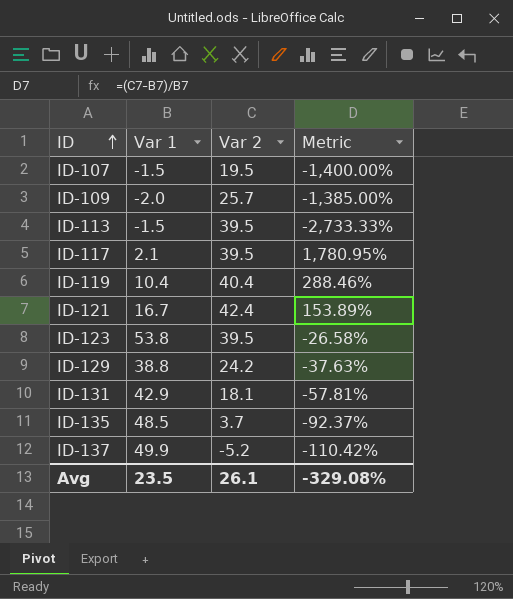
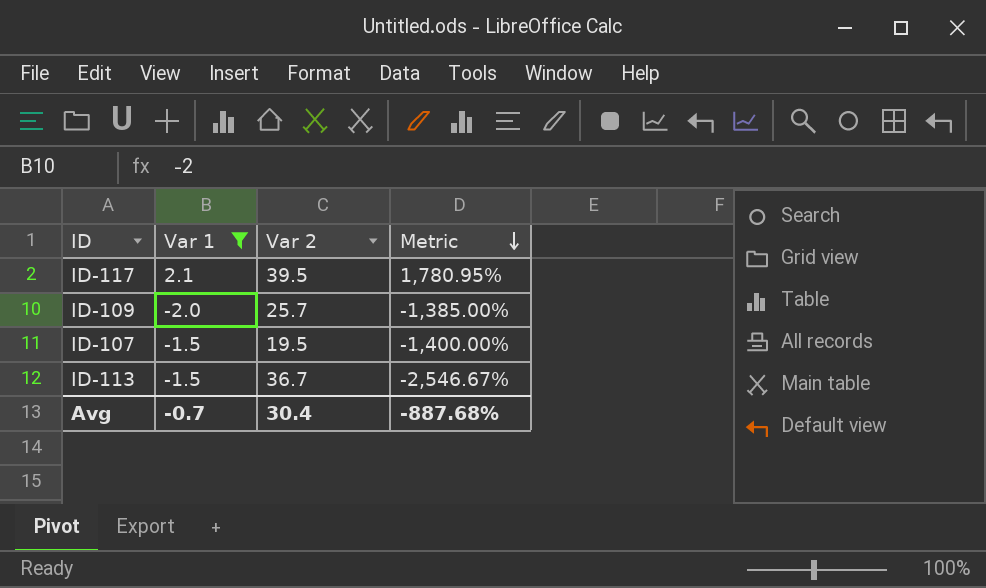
filter: none -> Var 1 <= 2.1
row order: ID ascending -> Metric descending
ID-113 | Var 2: 39.5 -> 36.7
ID-113 | Metric: -2,733.33% -> -2,546.67%
Avg | Var 1: 23.5 -> -0.7
Avg | Var 2: 26.1 -> 30.4
Avg | Metric: -329.08% -> -887.68%

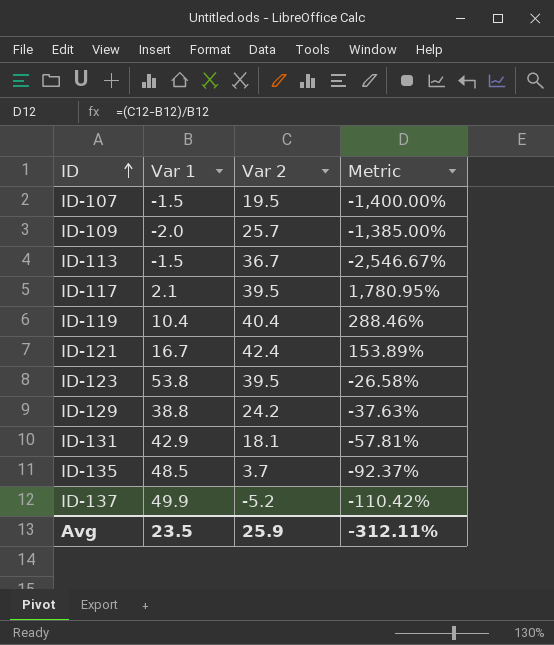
filter: Var 1 <= 2.1 -> none
row order: Metric descending -> ID ascending
Avg | Var 1: -0.7 -> 23.5
Avg | Var 2: 30.4 -> 25.9
Avg | Metric: -887.68% -> -312.11%

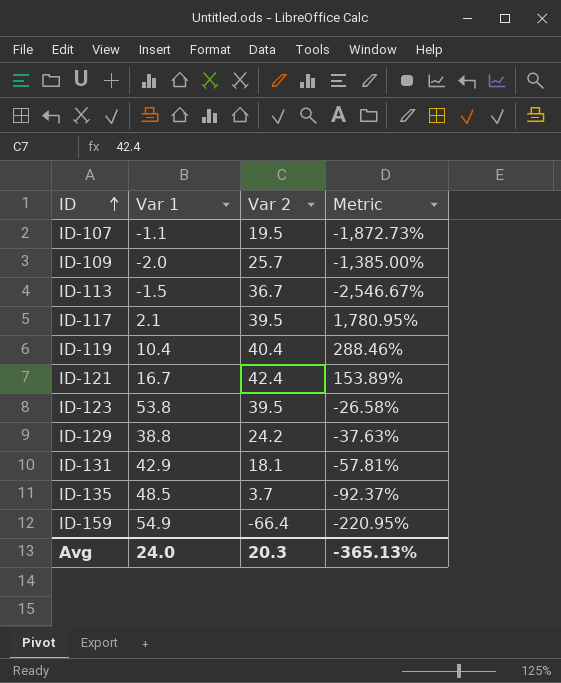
row ID-137: 49.9 | -5.2 | -110.42% -> none
ID-107 | Var 1: -1.5 -> -1.1
ID-107 | Metric: -1,400.00% -> -1,872.73%
row ID-159: none -> 54.9 | -66.4 | -220.95%
Avg | Var 1: 23.5 -> 24.0
Avg | Var 2: 25.9 -> 20.3
Avg | Metric: -312.11% -> -365.13%

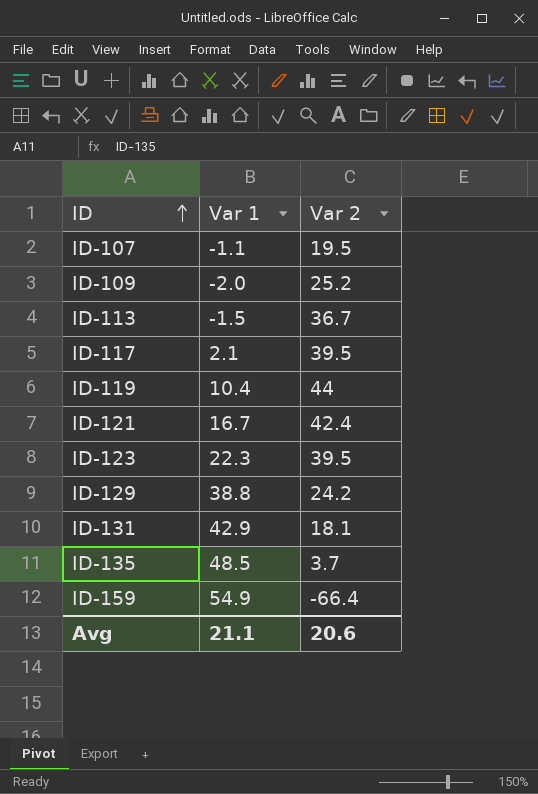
column Metric | formula: ([Var 2] - [Var 1]) / [Var 1] -> none
ID-109 | Var 2: 25.7 -> 25.2
ID-119 | Var 2: 40.4 -> 44
ID-123 | Var 1: 53.8 -> 22.3
Avg | Var 1: 24.0 -> 21.1
Avg | Var 2: 20.3 -> 20.6

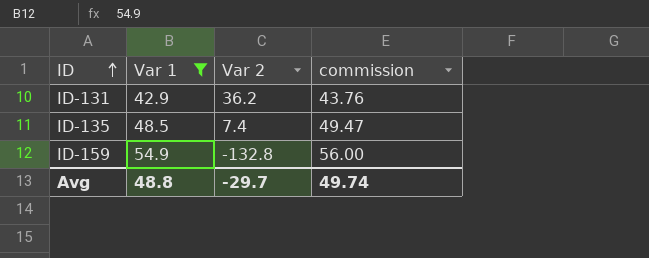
filter: none -> Var 1 >= 42.9
column commission | formula: none -> [Var 1] * 1.02
ID-131 | Var 2: 18.1 -> 36.2
ID-135 | Var 2: 3.7 -> 7.4
ID-159 | Var 2: -66.4 -> -132.8
Avg | Var 1: 21.1 -> 48.8
Avg | Var 2: 20.6 -> -29.7

